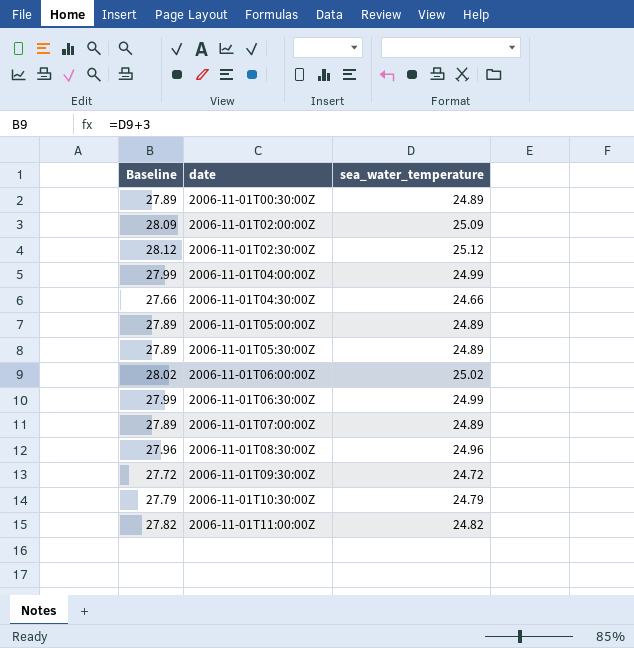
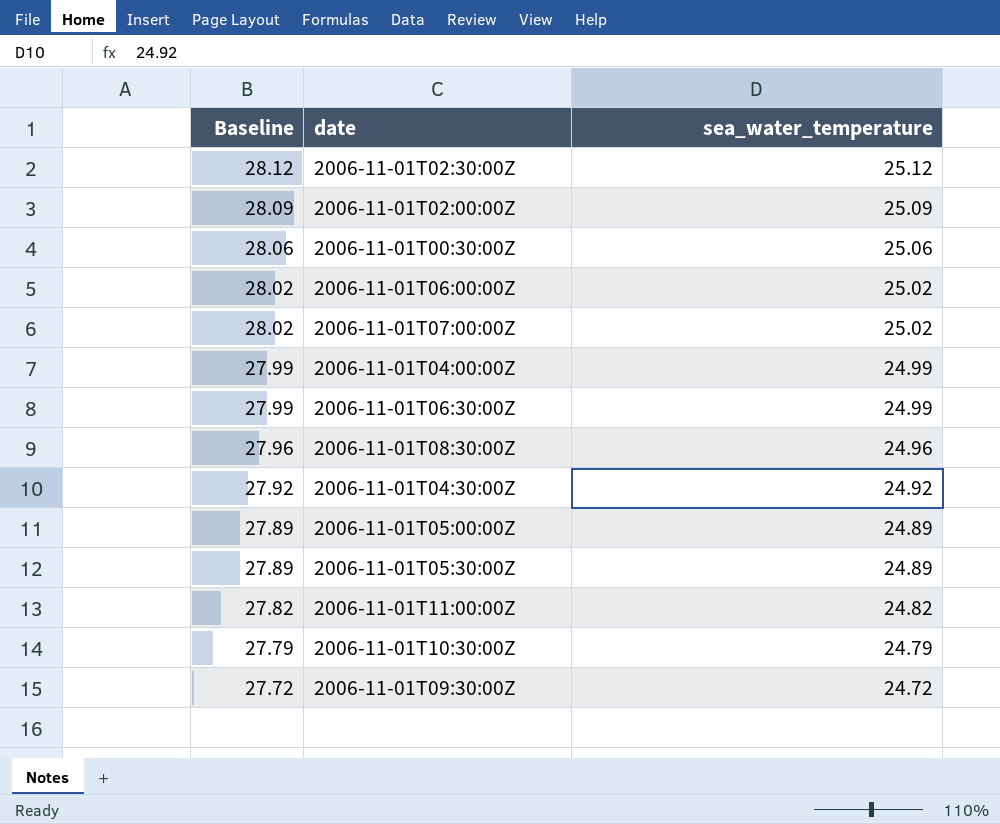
row order: date ascending -> Baseline descending
2006-11-01T00:30:00Z | Baseline: 27.89 -> 28.06
2006-11-01T00:30:00Z | sea_water_temperature: 24.89 -> 25.06
2006-11-01T07:00:00Z | Baseline: 27.89 -> 28.02
2006-11-01T07:00:00Z | sea_water_temperature: 24.89 -> 25.02
2006-11-01T04:30:00Z | Baseline: 27.66 -> 27.92
2006-11-01T04:30:00Z | sea_water_temperature: 24.66 -> 24.92

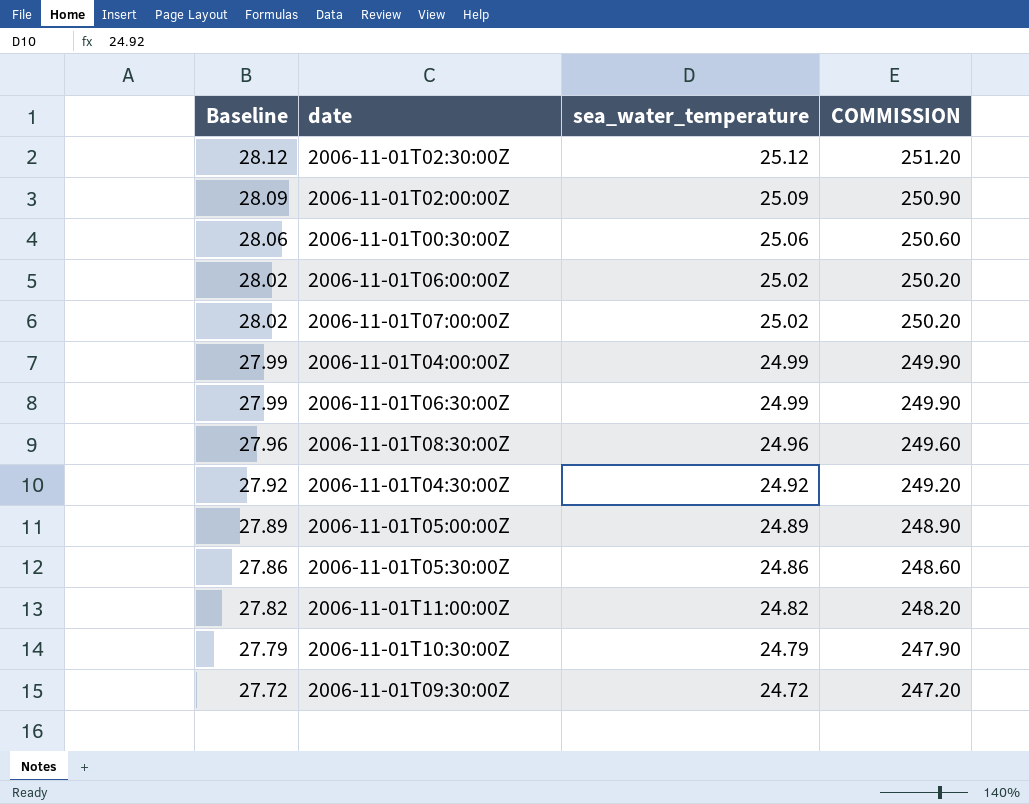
column COMMISSION | formula: none -> [sea_water_temperature] * 10
2006-11-01T05:30:00Z | Baseline: 27.89 -> 27.86
2006-11-01T05:30:00Z | sea_water_temperature: 24.89 -> 24.86

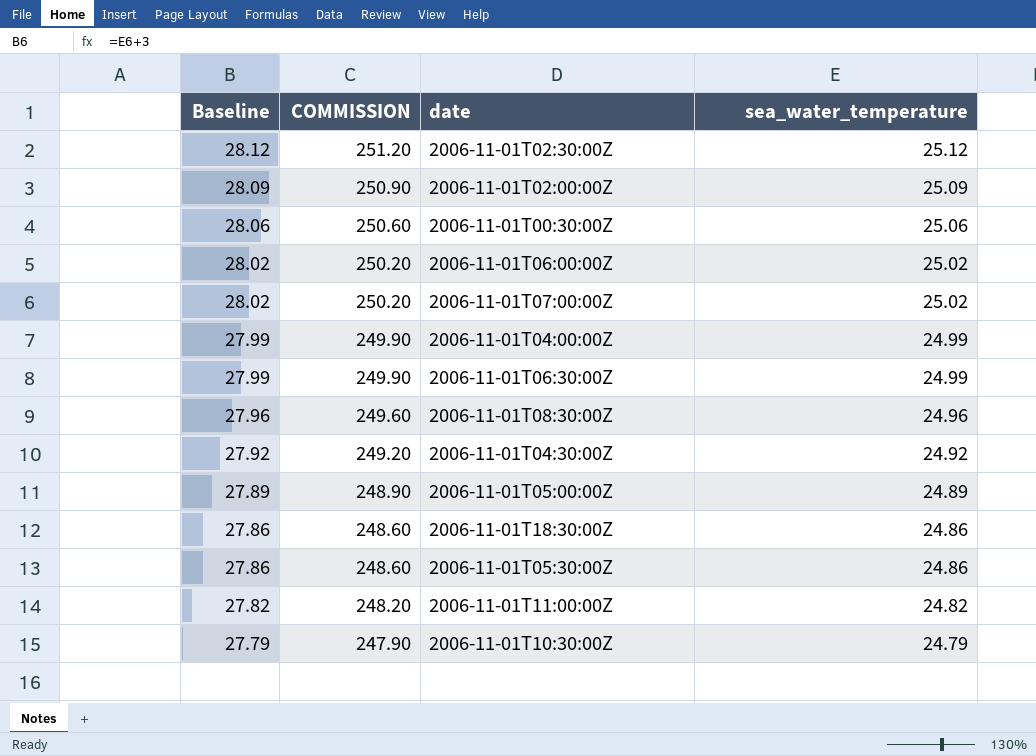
column COMMISSION | position: 4 -> 2
row 2006-11-01T09:30:00Z: 27.72 | 24.72 | 247.20 -> none
row 2006-11-01T18:30:00Z: none -> 27.86 | 248.60 | 24.86

